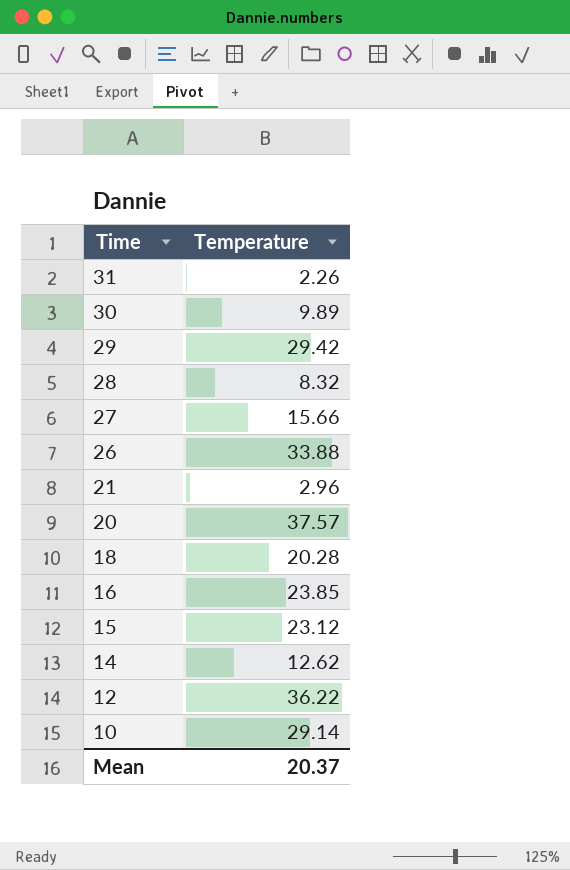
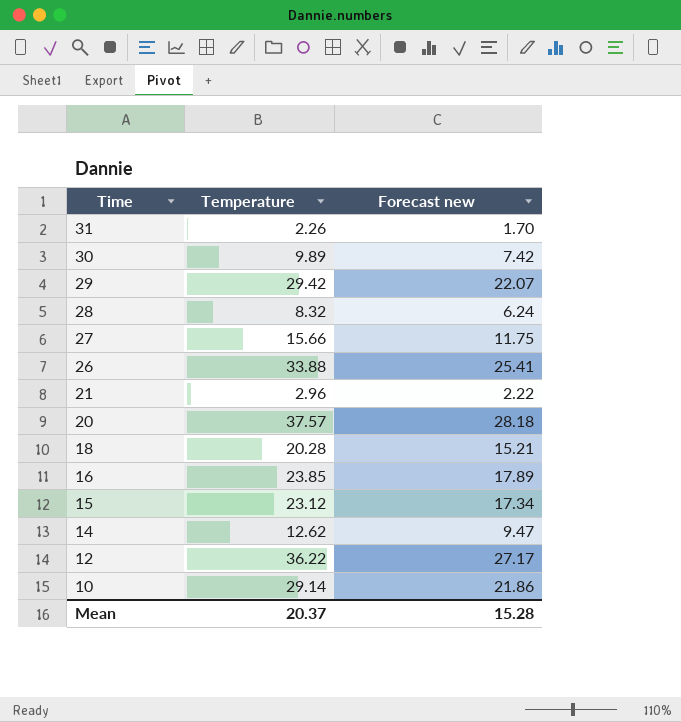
column Forecast new | formula: none -> [Temperature] * 0.75

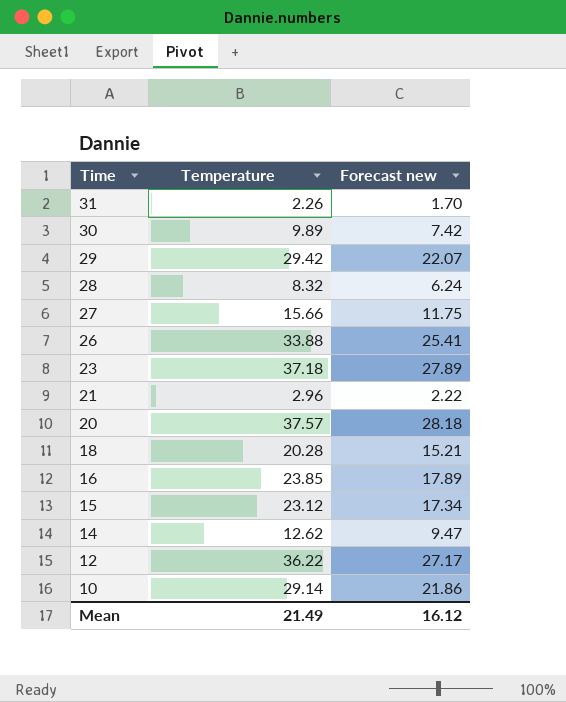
row 23: none -> 37.18 | 27.89
Mean | Temperature: 20.37 -> 21.49
Mean | Forecast new: 15.28 -> 16.12

